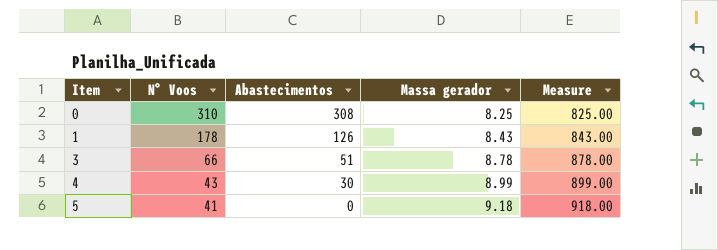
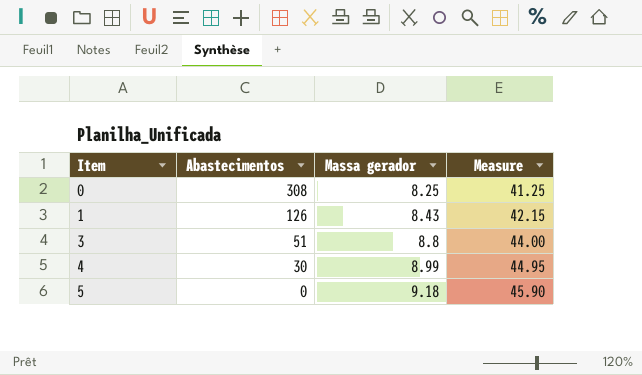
column N° Voos | position: 2 -> none
column Measure | formula: [Massa gerador] * 100 -> [Massa gerador] * 5
3 | Massa gerador: 8.78 -> 8.8

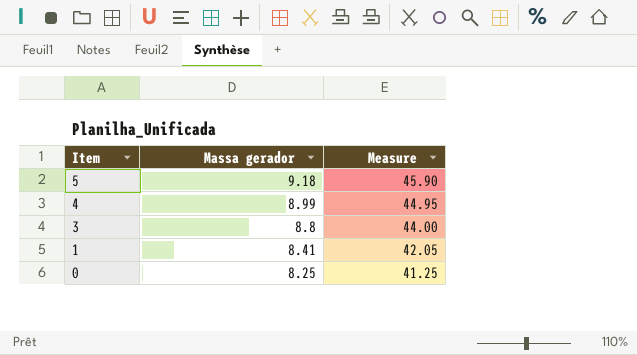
row order: Item ascending -> Item descending
column Abastecimentos | position: 2 -> none
1 | Massa gerador: 8.43 -> 8.41
1 | Measure: 42.15 -> 42.05

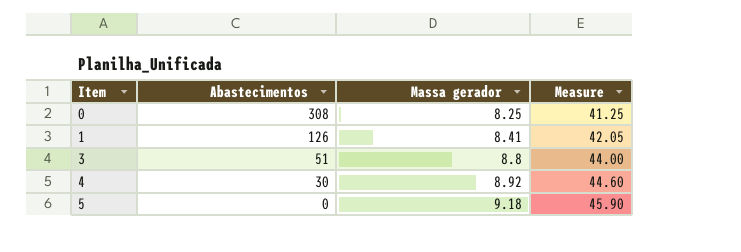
row order: Item descending -> Item ascending
column Abastecimentos | position: none -> 2
4 | Massa gerador: 8.99 -> 8.92
4 | Measure: 44.95 -> 44.60

